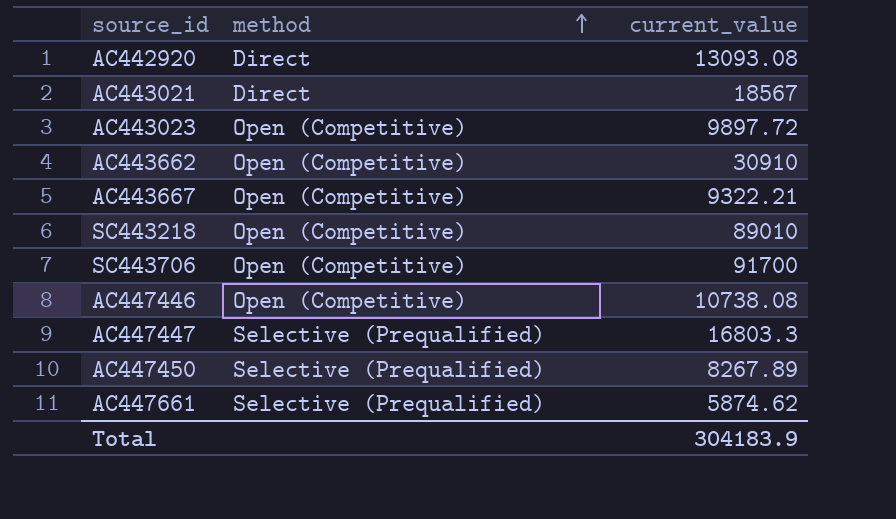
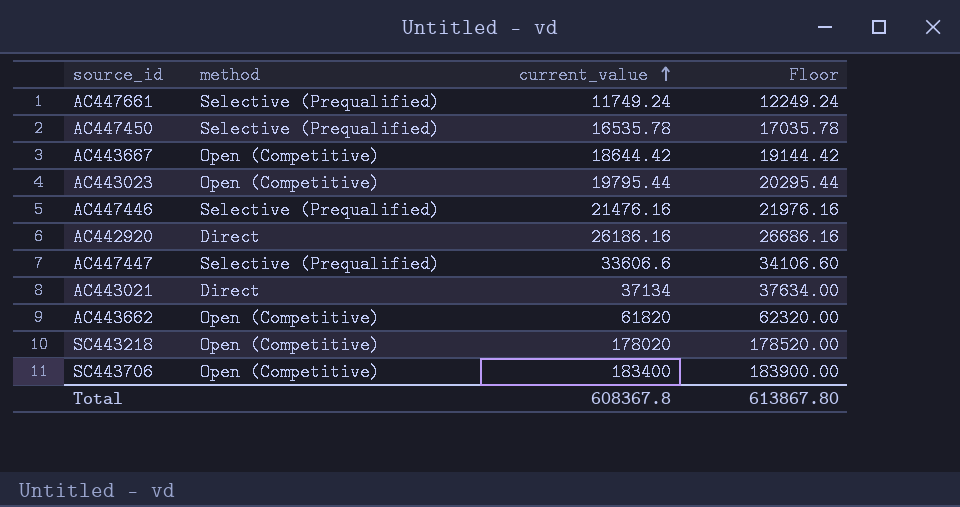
row order: method ascending -> current_value ascending
column Floor | formula: none -> [current_value] + 500
AC447661 | current_value: 5874.62 -> 11749.24
AC447450 | current_value: 8267.89 -> 16535.78
AC443667 | current_value: 9322.21 -> 18644.42
AC443023 | current_value: 9897.72 -> 19795.44
AC447446 | method: Open (Competitive) -> Selective (Prequalified)
AC447446 | current_value: 10738.08 -> 21476.16
AC442920 | current_value: 13093.08 -> 26186.16
AC447447 | current_value: 16803.3 -> 33606.6
AC443021 | current_value: 18567 -> 37134
AC443662 | current_value: 30910 -> 61820
SC443218 | current_value: 89010 -> 178020
SC443706 | current_value: 91700 -> 183400
Total | current_value: 304183.9 -> 608367.8

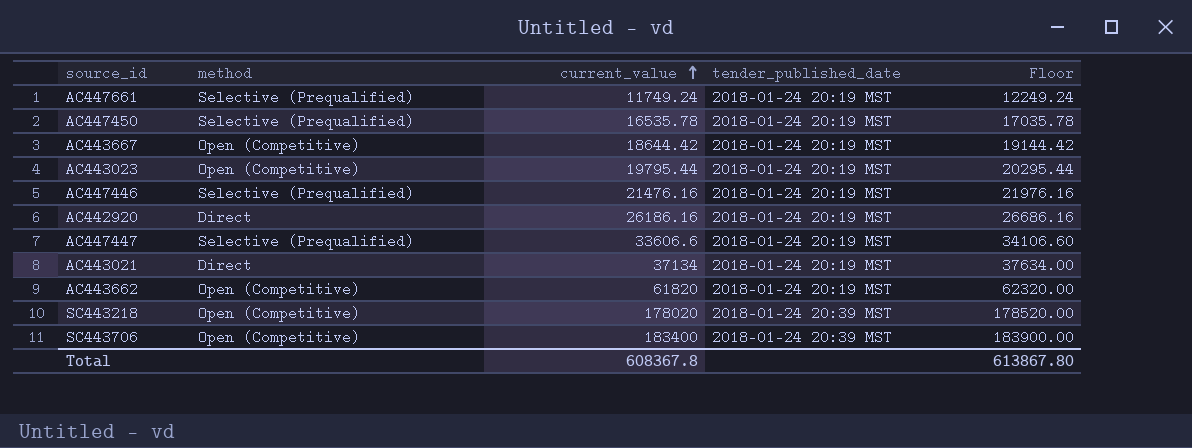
column tender_published_date | position: none -> 4

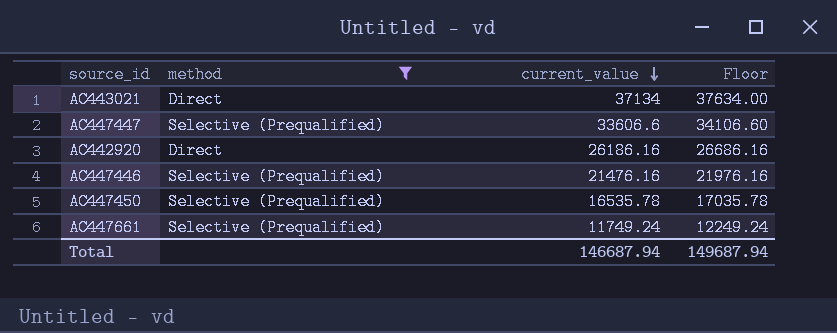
filter: none -> method != Open (Competitive)
row order: current_value ascending -> current_value descending
column tender_published_date | position: 4 -> none
Total | current_value: 608367.8 -> 146687.94
Total | Floor: 613867.80 -> 149687.94

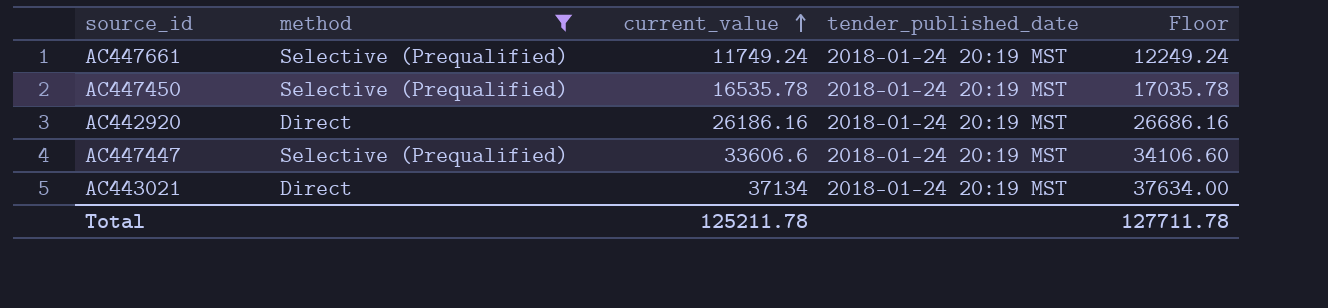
row order: current_value descending -> current_value ascending
column tender_published_date | position: none -> 4
row AC447446: Selective (Prequalified) | 21476.16 | 21976.16 -> none
Total | current_value: 146687.94 -> 125211.78
Total | Floor: 149687.94 -> 127711.78

